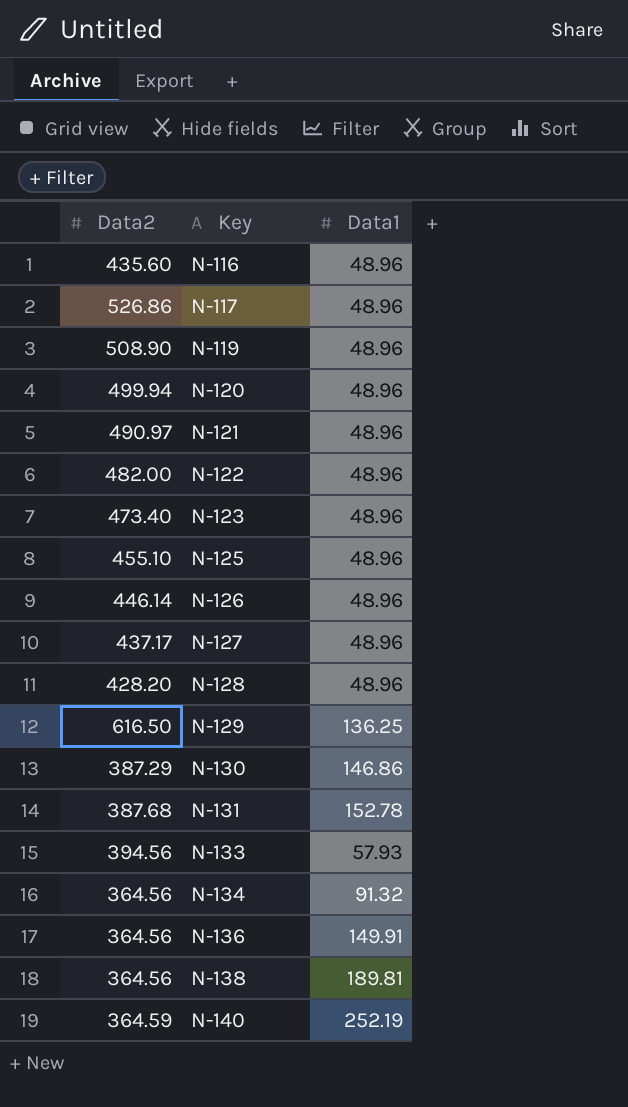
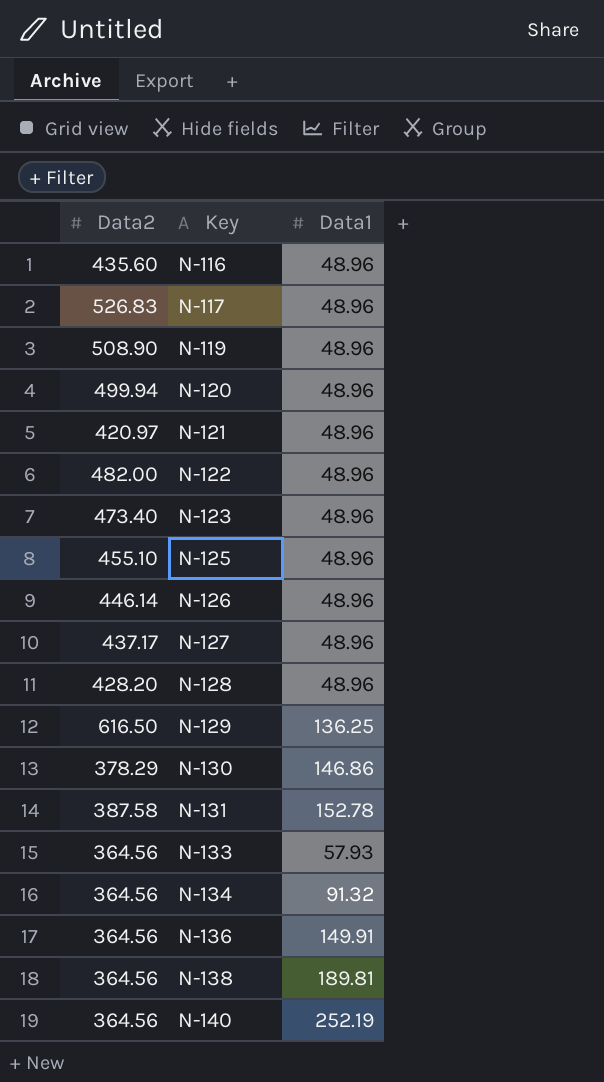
N-117 | Data2: 526.86 -> 526.83
N-121 | Data2: 490.97 -> 420.97
N-130 | Data2: 387.29 -> 378.29
N-131 | Data2: 387.68 -> 387.58
N-133 | Data2: 394.56 -> 364.56
N-140 | Data2: 364.59 -> 364.56

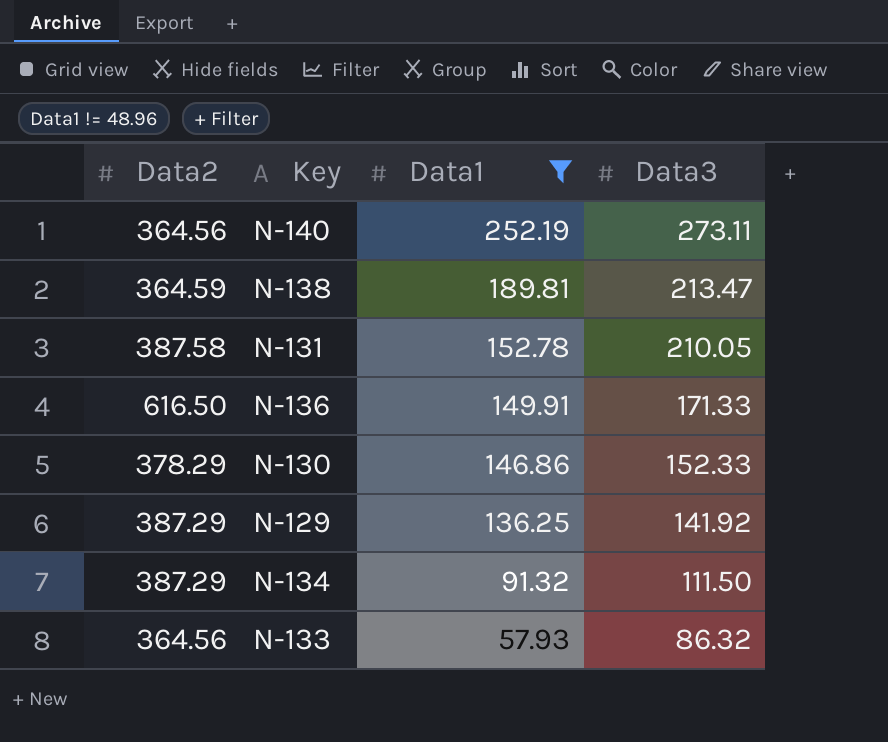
filter: none -> Data1 != 48.96
row order: Key ascending -> Data1 descending
column Data3 | position: none -> 4
N-138 | Data2: 364.56 -> 364.59
N-136 | Data2: 364.56 -> 616.50
N-129 | Data2: 616.50 -> 387.29
N-134 | Data2: 364.56 -> 387.29

